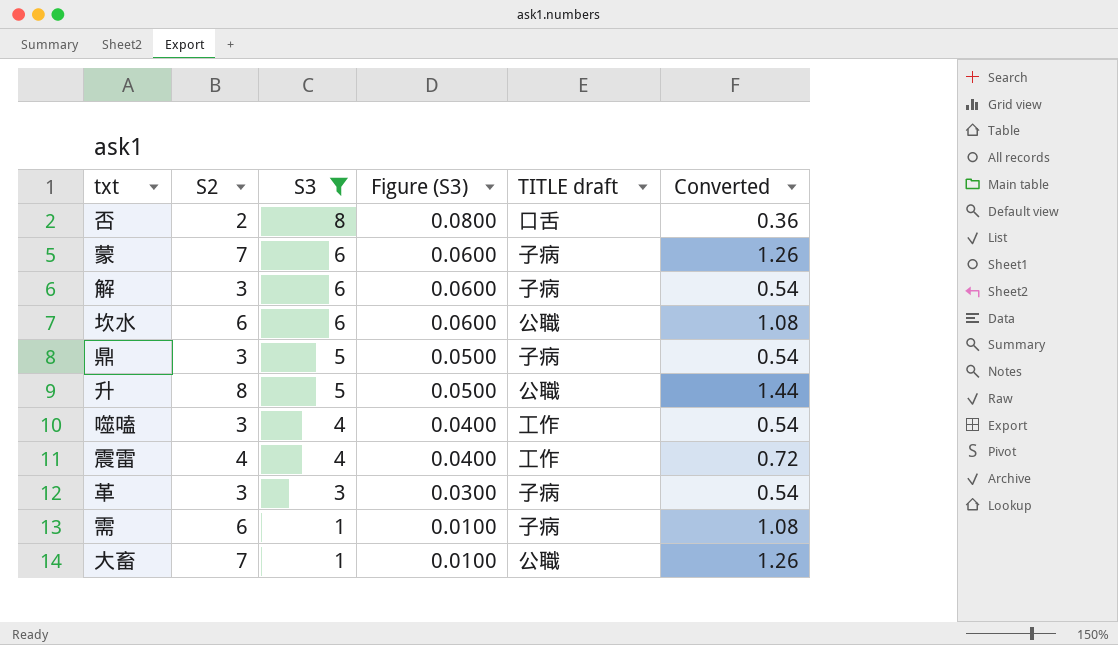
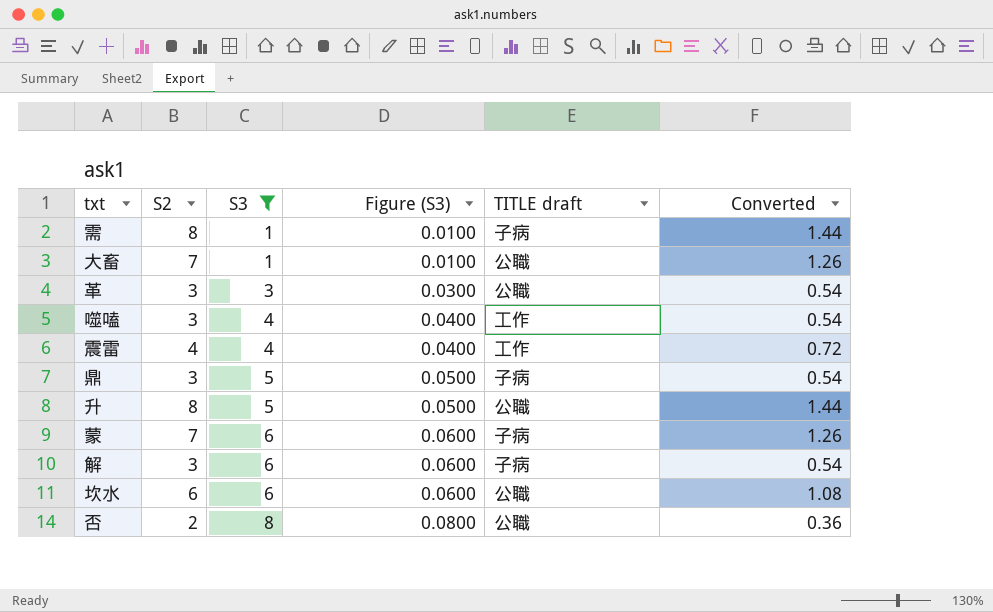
row order: S3 descending -> S3 ascending
需 | S2: 6 -> 8
需 | Converted: 1.08 -> 1.44
革 | TITLE draft: 子病 -> 公職
否 | TITLE draft: 口舌 -> 公職

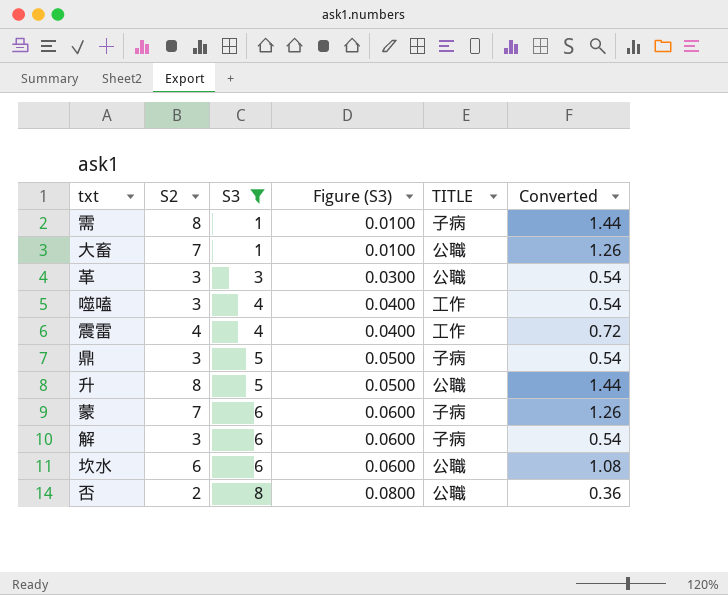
column name: TITLE draft -> TITLE

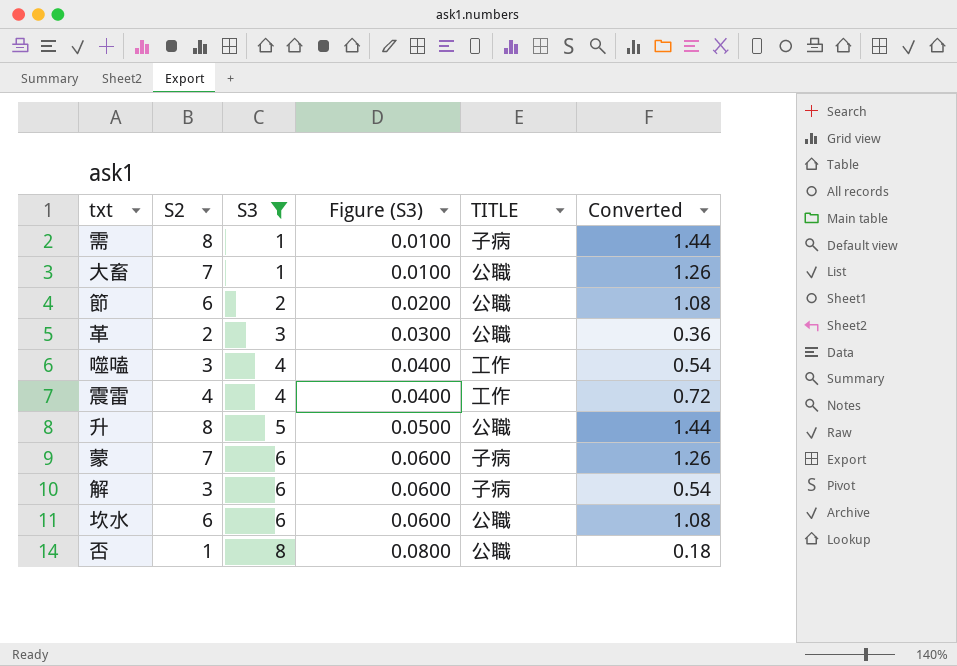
row 鼎: 3 | 5 | 0.0500 | 子病 | 0.54 -> none
row 節: none -> 6 | 2 | 0.0200 | 公職 | 1.08
革 | S2: 3 -> 2
革 | Converted: 0.54 -> 0.36
否 | S2: 2 -> 1
否 | Converted: 0.36 -> 0.18

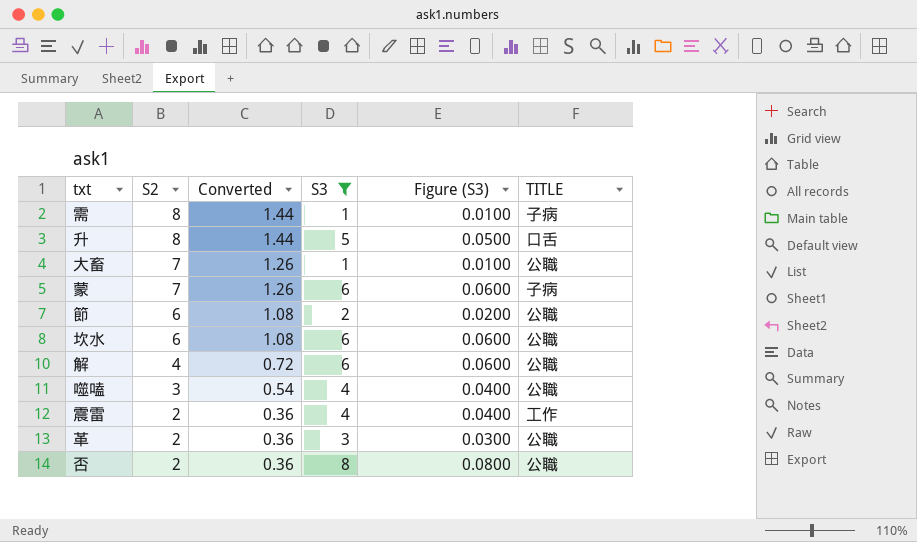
row order: S3 ascending -> S2 descending
column Converted | position: 6 -> 3
升 | TITLE: 公職 -> 口舌
解 | S2: 3 -> 4
解 | Converted: 0.54 -> 0.72
解 | TITLE: 子病 -> 公職
噬嗑 | TITLE: 工作 -> 公職
震雷 | S2: 4 -> 2
震雷 | Converted: 0.72 -> 0.36
否 | S2: 1 -> 2
否 | Converted: 0.18 -> 0.36

